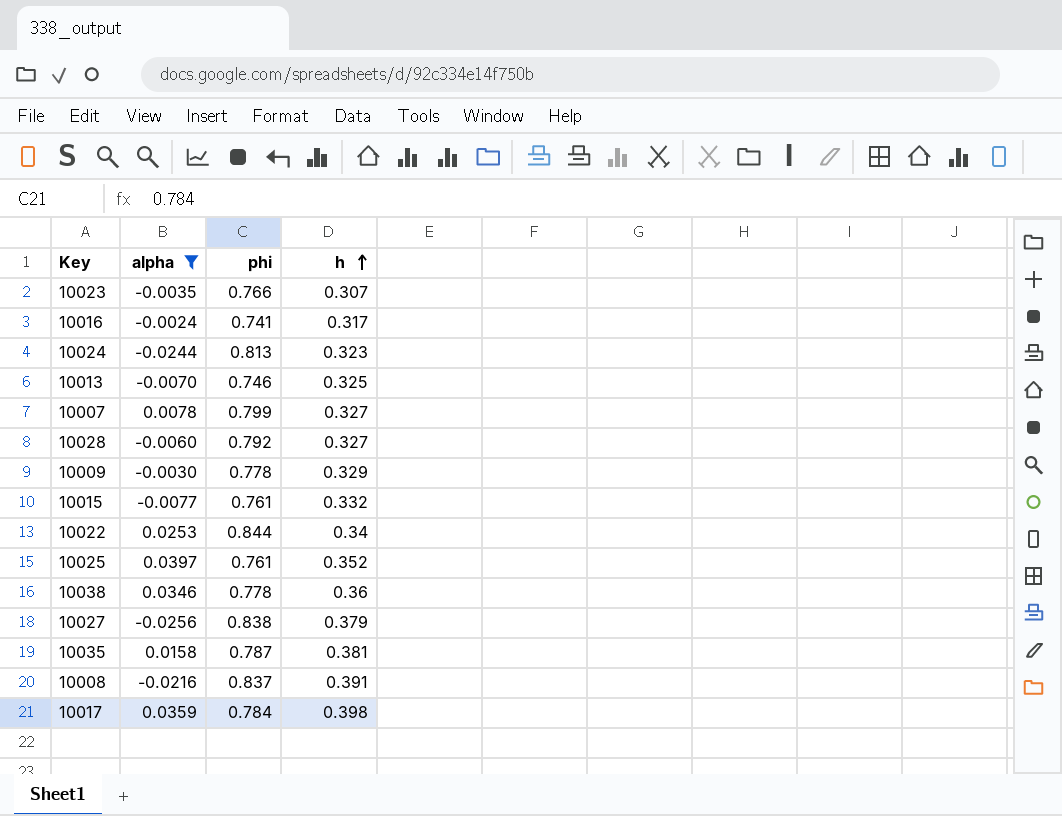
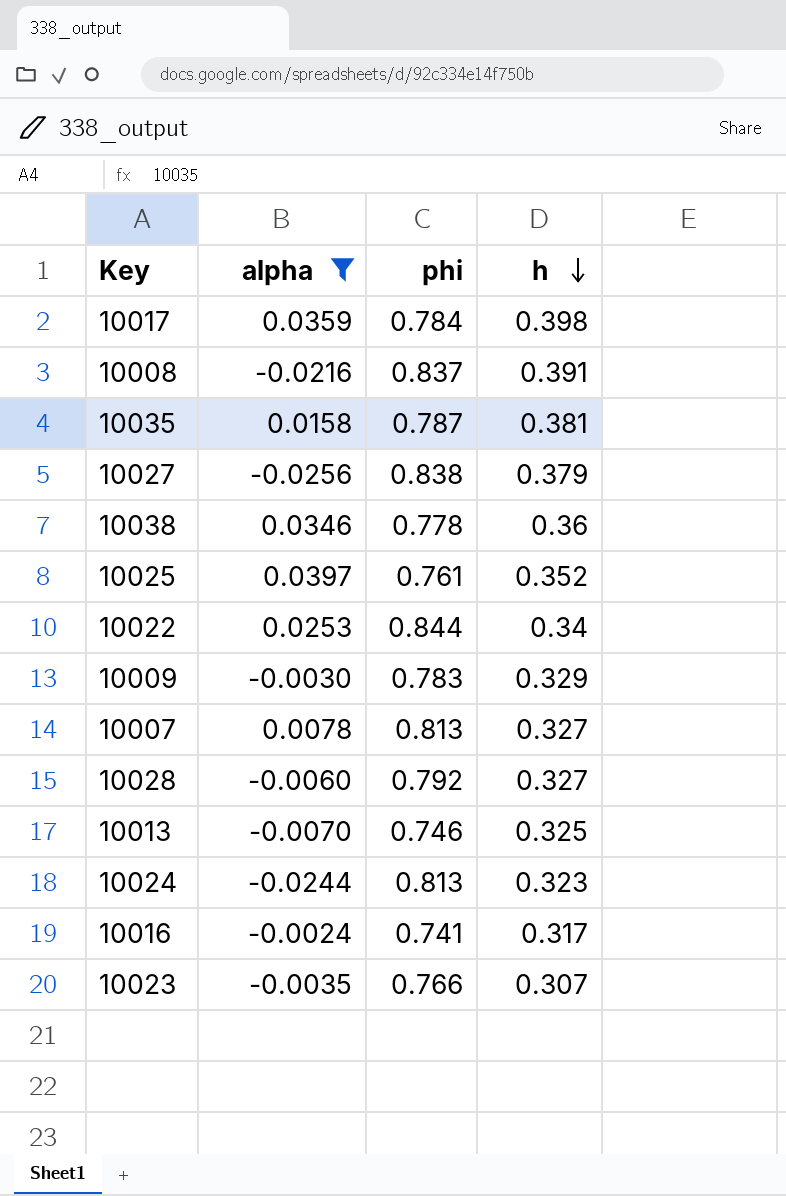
row order: h ascending -> h descending
row 10015: -0.0077 | 0.761 | 0.332 -> none
10009 | phi: 0.778 -> 0.783
10007 | phi: 0.799 -> 0.813

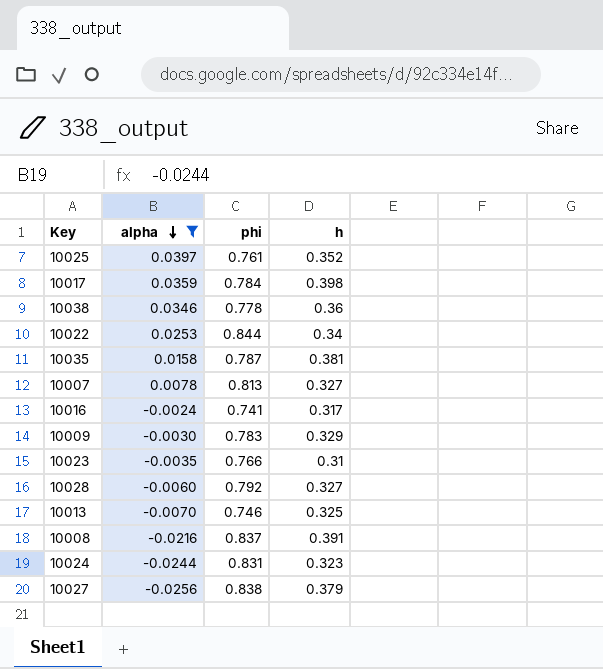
row order: h descending -> alpha descending
10023 | h: 0.307 -> 0.31
10024 | phi: 0.813 -> 0.831

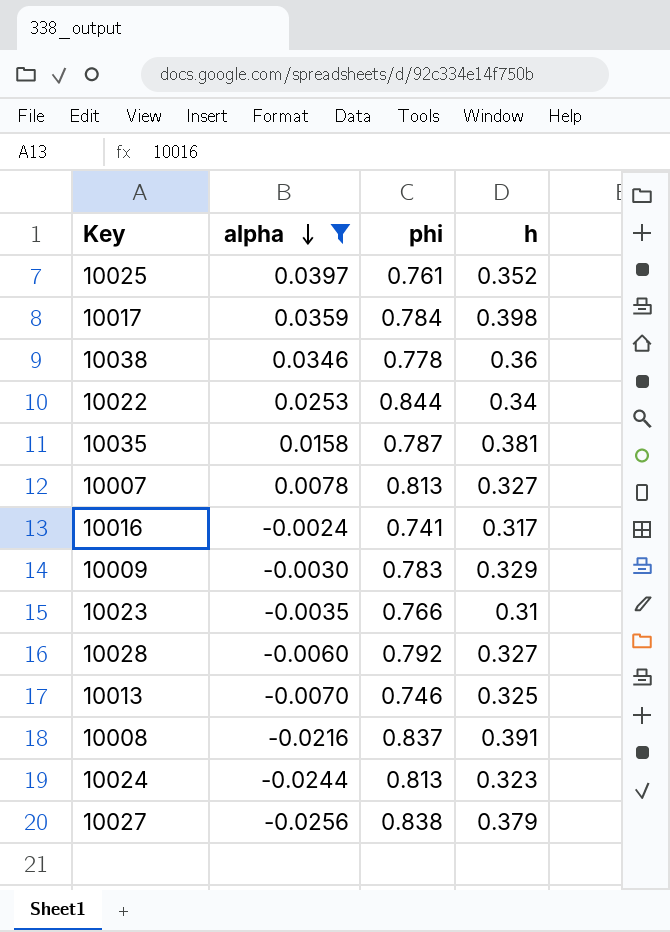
10024 | phi: 0.831 -> 0.813

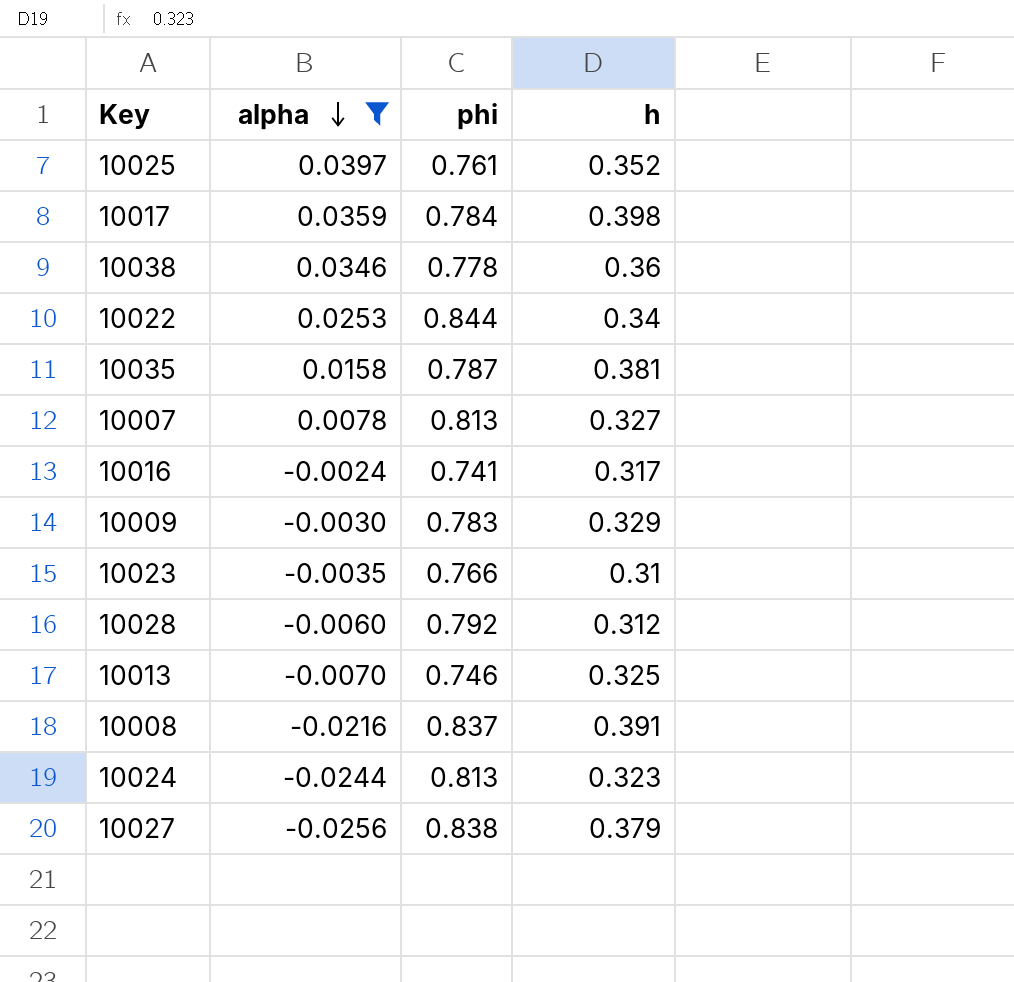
10028 | h: 0.327 -> 0.312

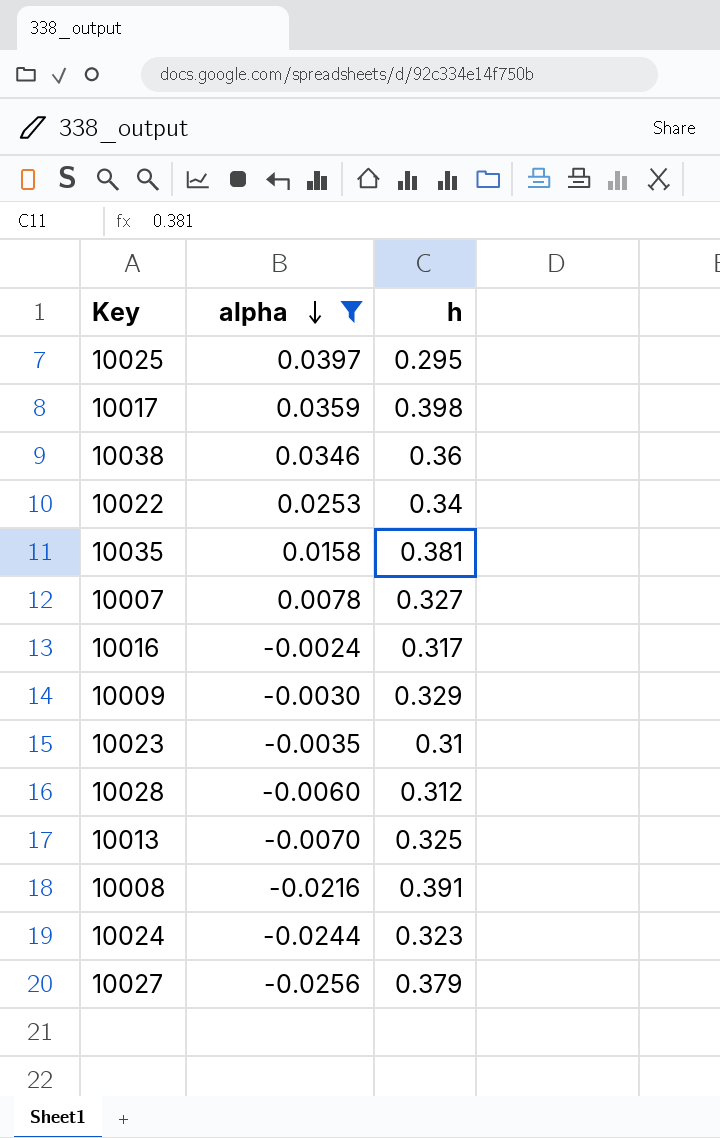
column phi | position: 3 -> none
10025 | h: 0.352 -> 0.295

